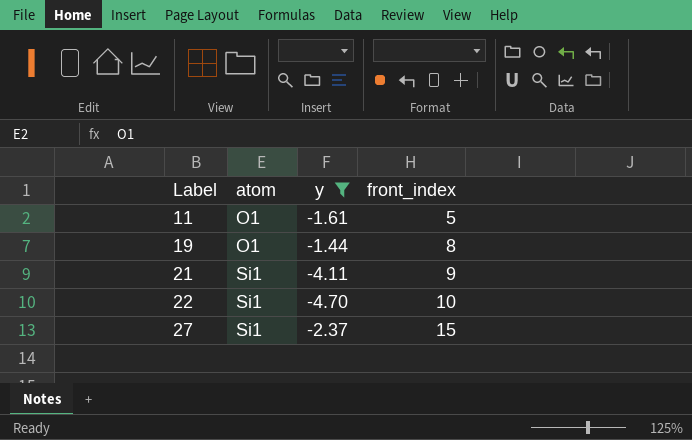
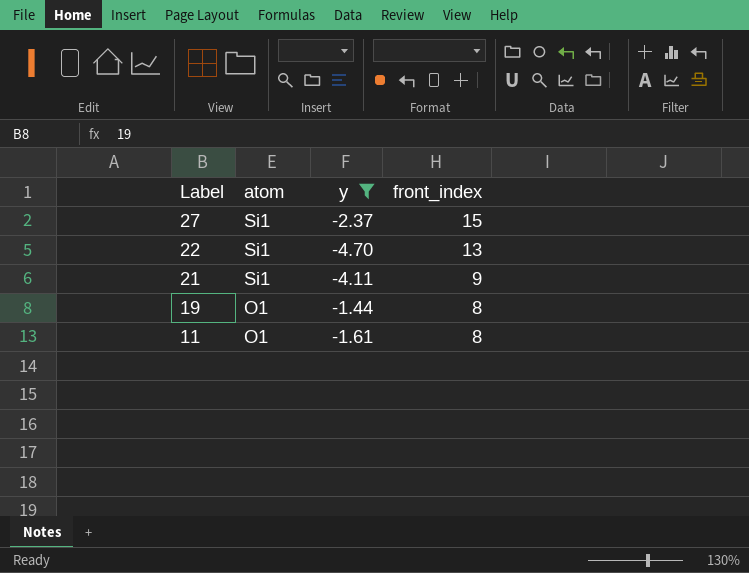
row order: Label ascending -> Label descending
22 | front_index: 10 -> 13
11 | front_index: 5 -> 8

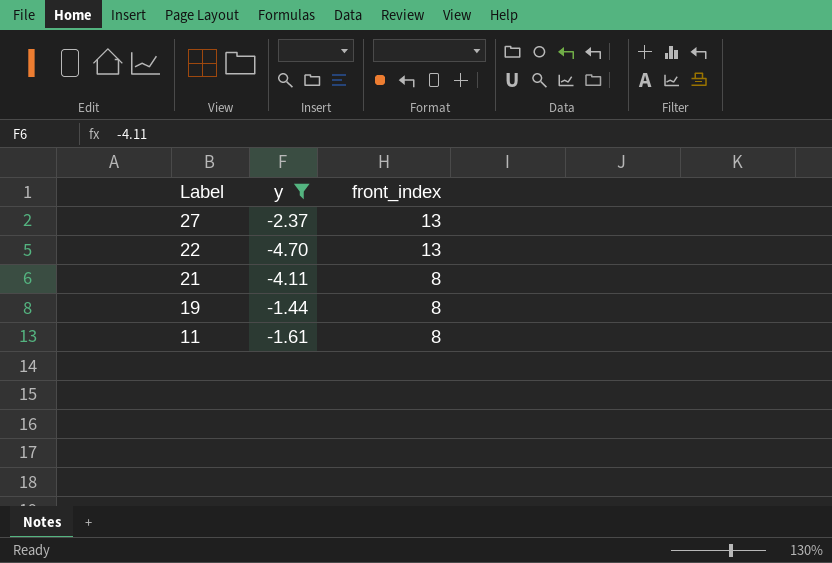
column atom | position: 2 -> none
27 | front_index: 15 -> 13
21 | front_index: 9 -> 8

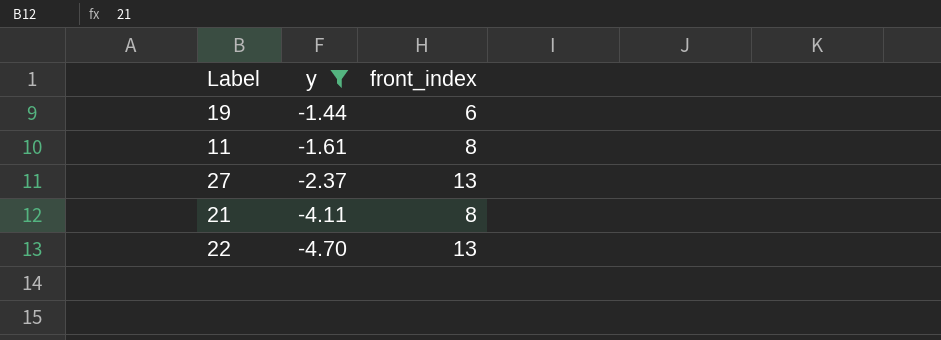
row order: Label descending -> y descending
19 | front_index: 8 -> 6

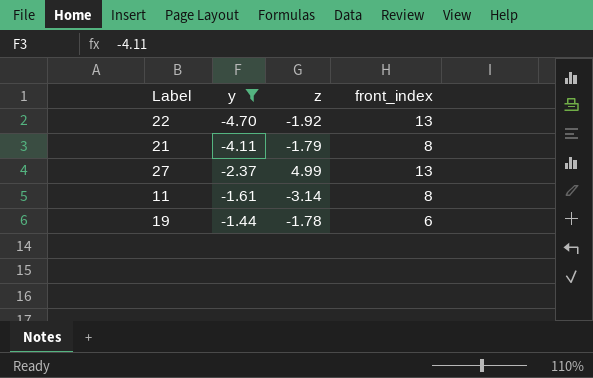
row order: y descending -> y ascending
column z | position: none -> 3

